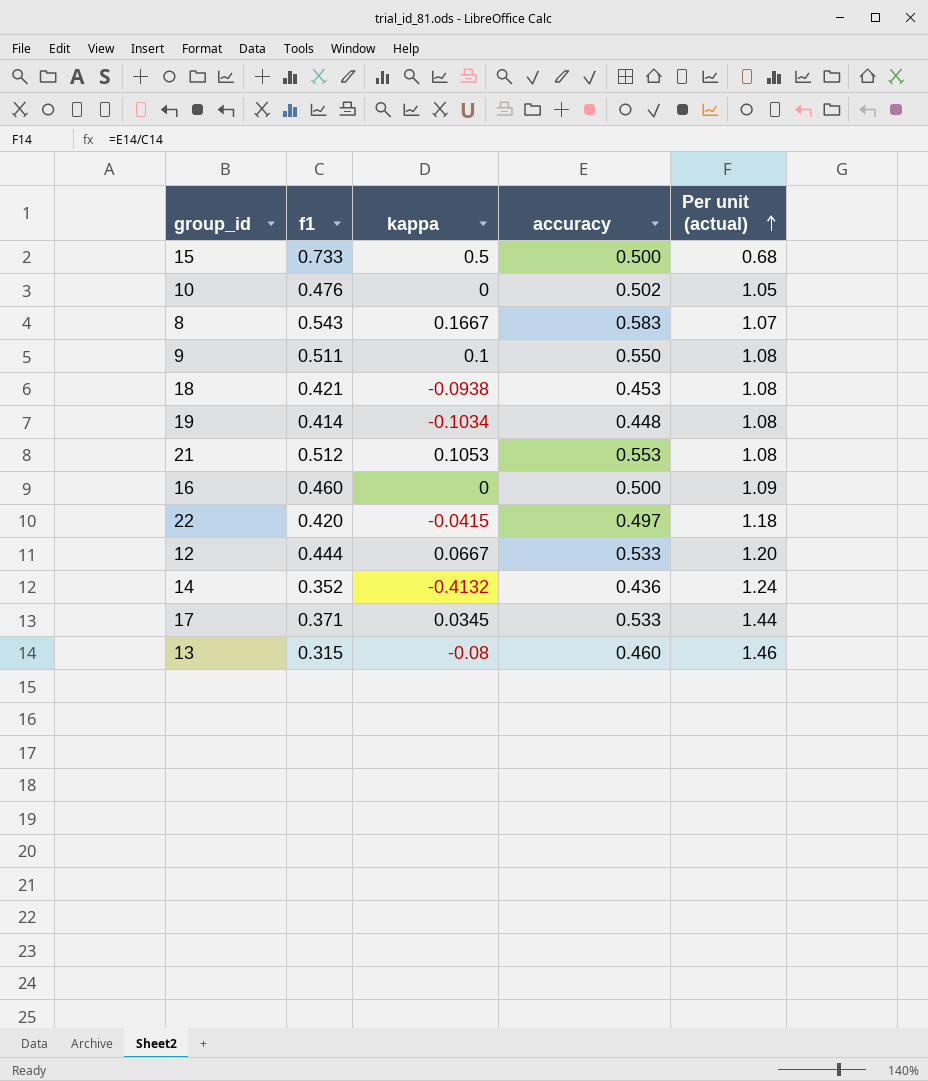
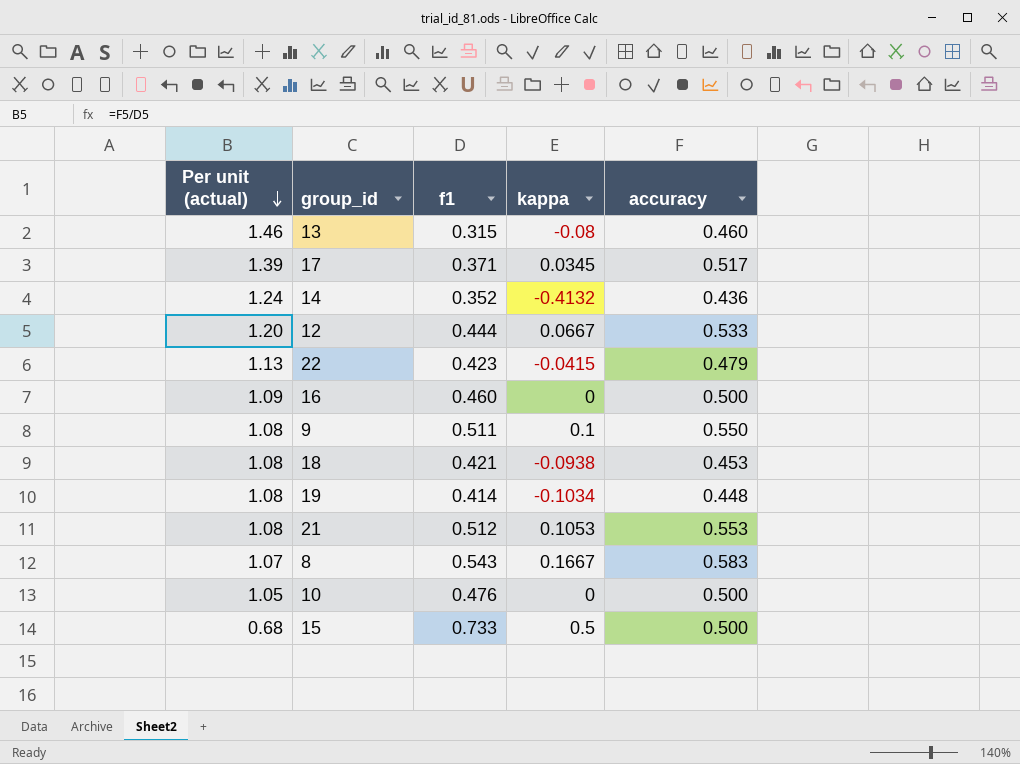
row order: Per unit (actual) ascending -> Per unit (actual) descending
column Per unit (actual) | position: 5 -> 1
17 | Per unit (actual): 1.44 -> 1.39
17 | accuracy: 0.533 -> 0.517
22 | Per unit (actual): 1.18 -> 1.13
22 | f1: 0.420 -> 0.423
22 | accuracy: 0.497 -> 0.479
10 | accuracy: 0.502 -> 0.500

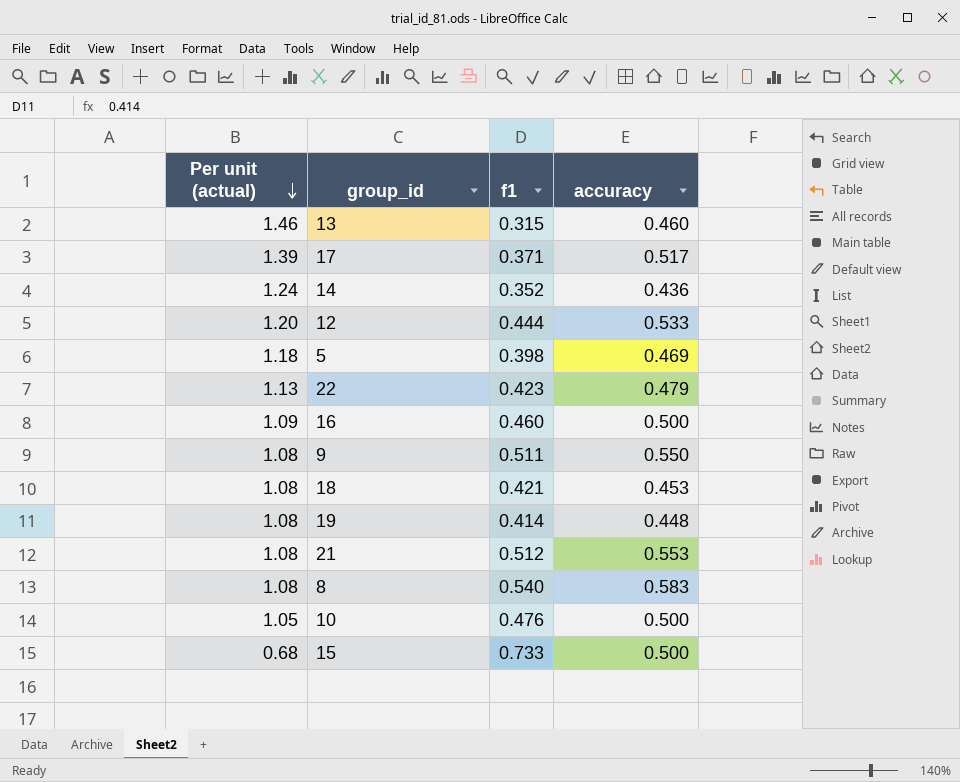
column kappa | position: 4 -> none
row 5: none -> 1.18 | 0.398 | 0.469
8 | Per unit (actual): 1.07 -> 1.08
8 | f1: 0.543 -> 0.540

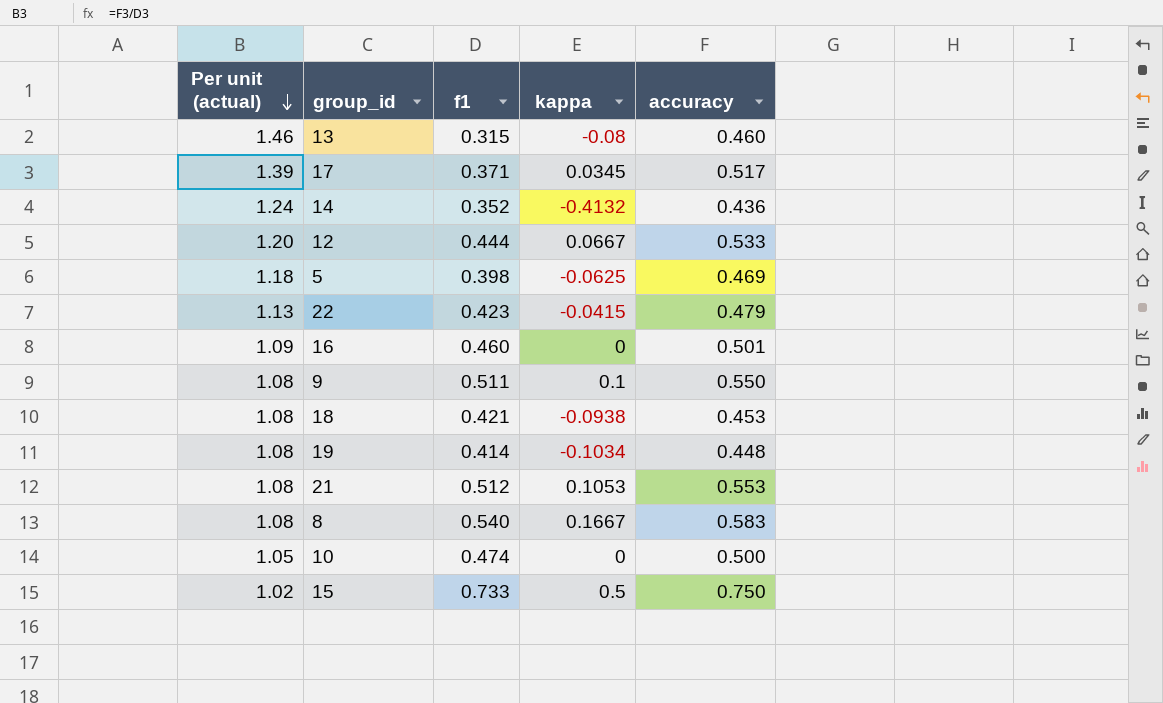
column kappa | position: none -> 4
16 | accuracy: 0.500 -> 0.501
10 | f1: 0.476 -> 0.474
15 | Per unit (actual): 0.68 -> 1.02
15 | accuracy: 0.500 -> 0.750

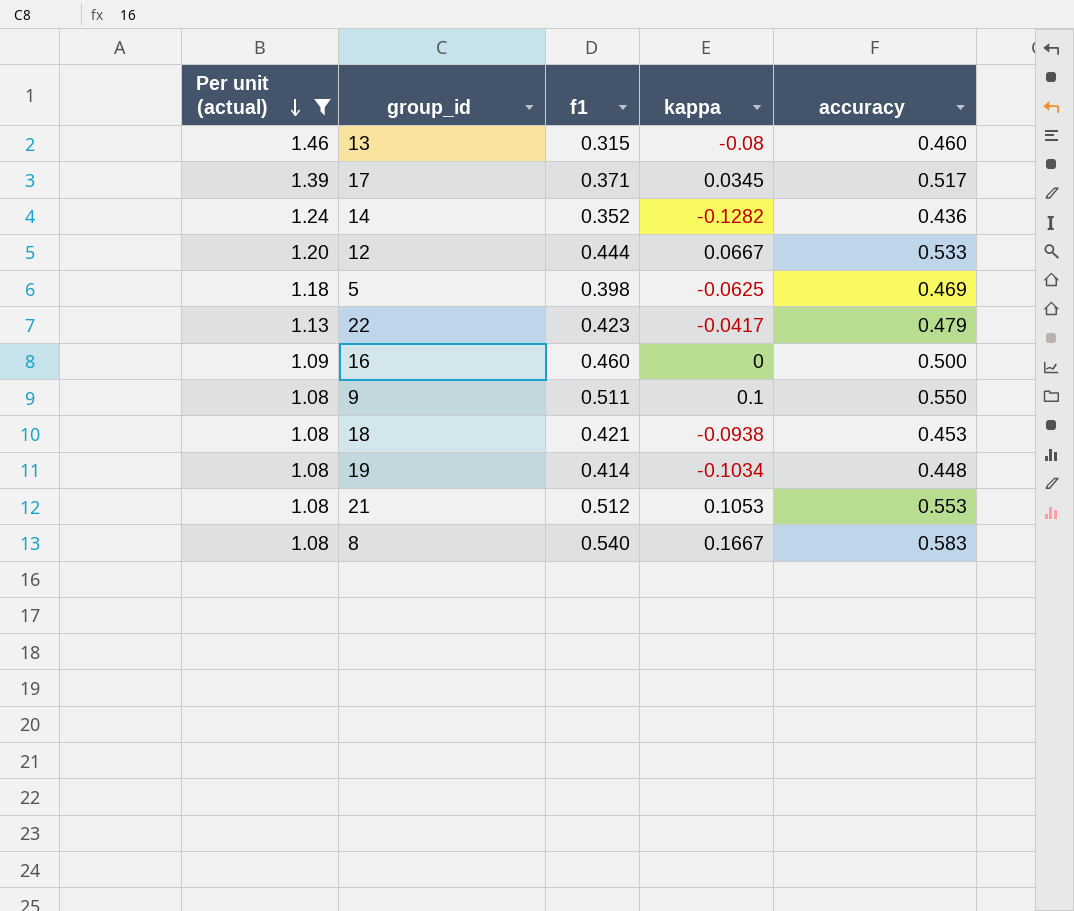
filter: none -> Per unit (actual) >= 1.08
14 | kappa: -0.4132 -> -0.1282
22 | kappa: -0.0415 -> -0.0417
16 | accuracy: 0.501 -> 0.500

